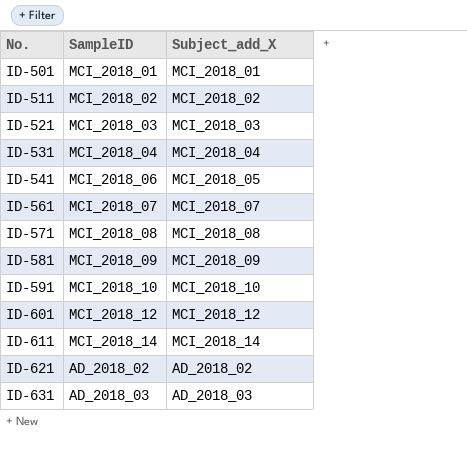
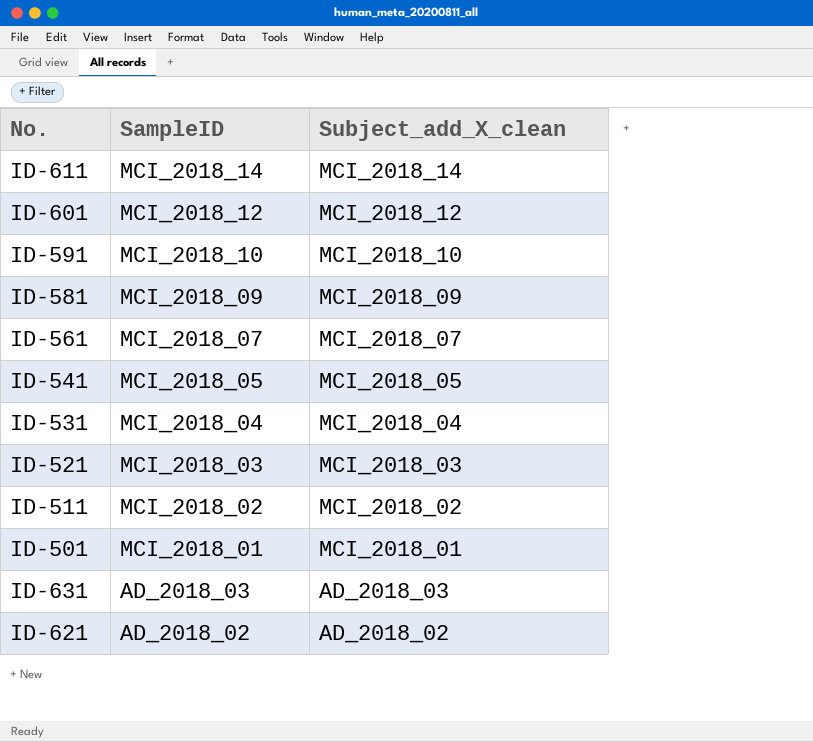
row order: No. ascending -> SampleID descending
column name: Subject_add_X -> Subject_add_X_clean
row ID-571: MCI_2018_08 | MCI_2018_08 -> none
ID-541 | SampleID: MCI_2018_06 -> MCI_2018_05

